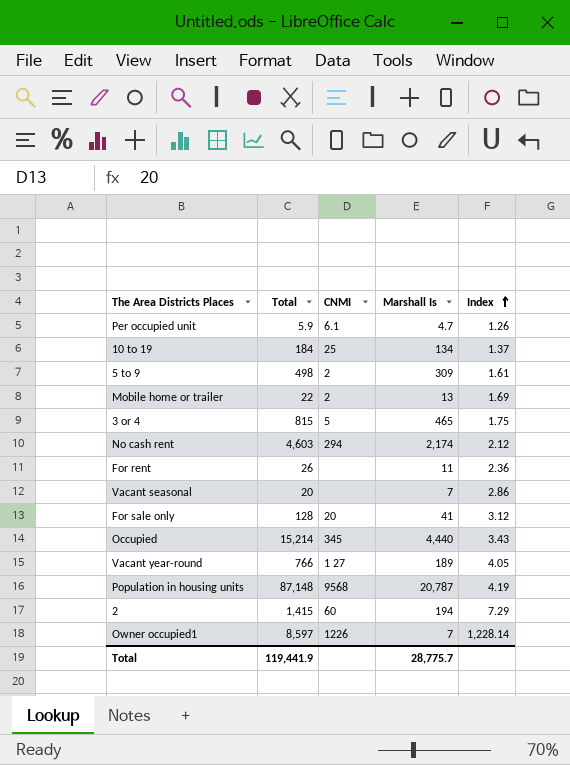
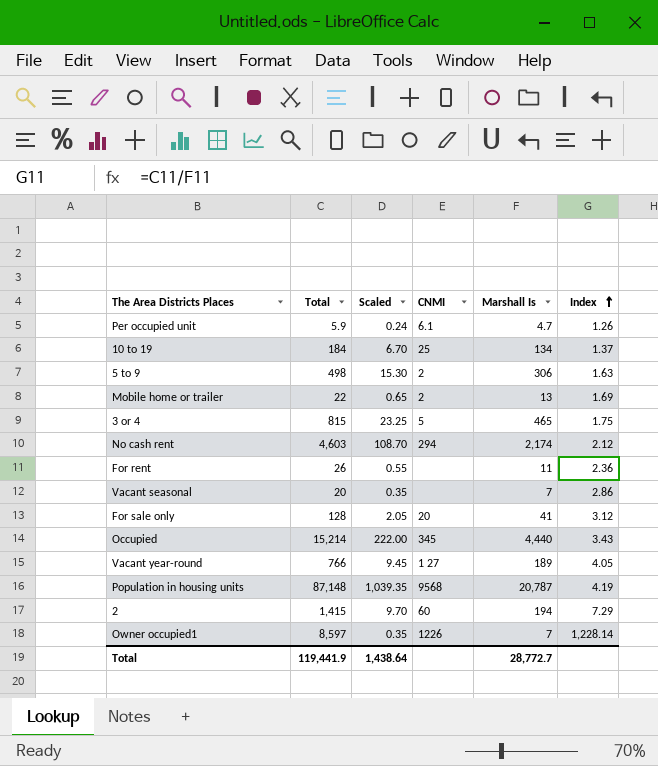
column Scaled | formula: none -> [Marshall Is] * 0.05
5 to 9 | Marshall Is: 309 -> 306
5 to 9 | Index: 1.61 -> 1.63
Total | Marshall Is: 28,775.7 -> 28,772.7

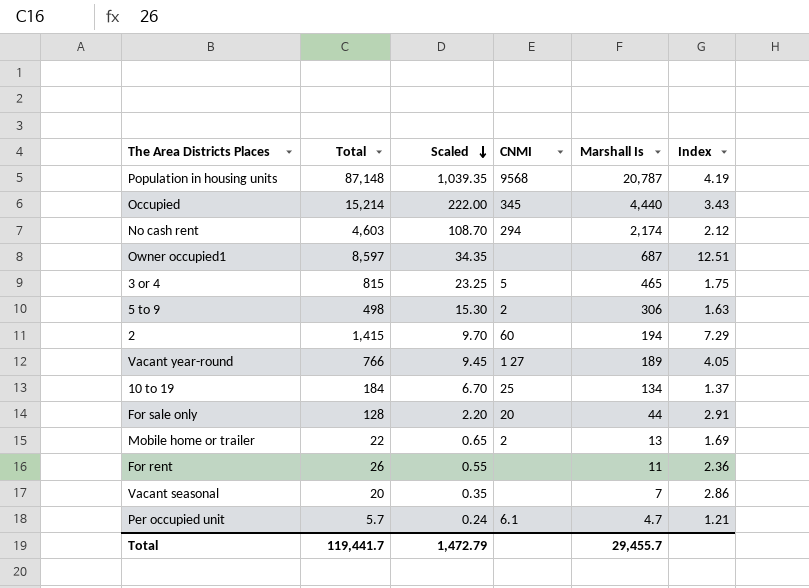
row order: Index ascending -> Scaled descending
Owner occupied1 | Scaled: 0.35 -> 34.35
Owner occupied1 | CNMI: 1226 -> none
Owner occupied1 | Marshall Is: 7 -> 687
Owner occupied1 | Index: 1,228.14 -> 12.51
For sale only | Scaled: 2.05 -> 2.20
For sale only | Marshall Is: 41 -> 44
For sale only | Index: 3.12 -> 2.91
Per occupied unit | Total: 5.9 -> 5.7
Per occupied unit | Index: 1.26 -> 1.21
Total | Total: 119,441.9 -> 119,441.7
Total | Scaled: 1,438.64 -> 1,472.79
Total | Marshall Is: 28,772.7 -> 29,455.7

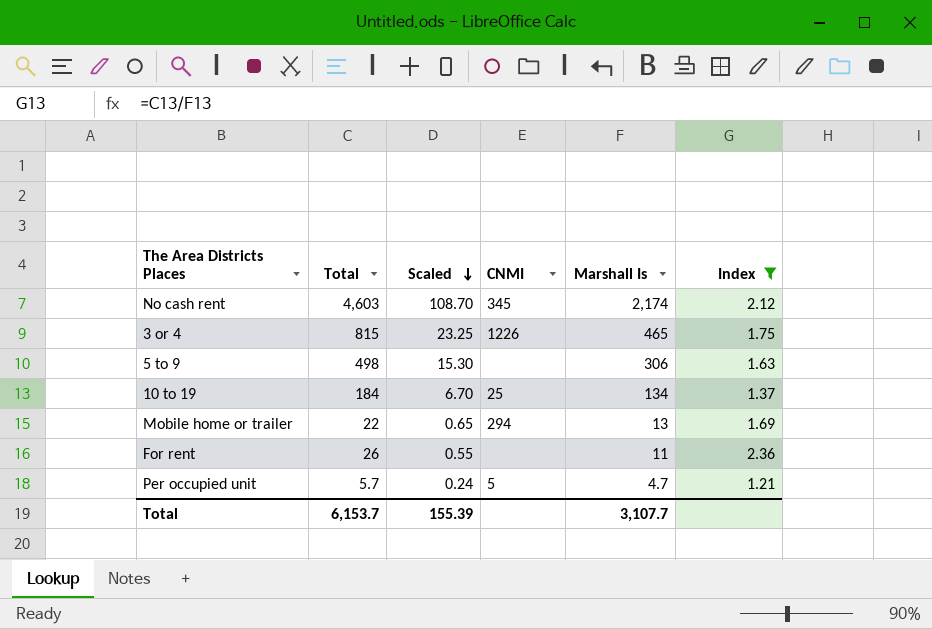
filter: none -> Index <= 2.36
No cash rent | CNMI: 294 -> 345
3 or 4 | CNMI: 5 -> 1226
5 to 9 | CNMI: 2 -> none
Mobile home or trailer | CNMI: 2 -> 294
Per occupied unit | CNMI: 6.1 -> 5
Total | Total: 119,441.7 -> 6,153.7
Total | Scaled: 1,472.79 -> 155.39
Total | Marshall Is: 29,455.7 -> 3,107.7

